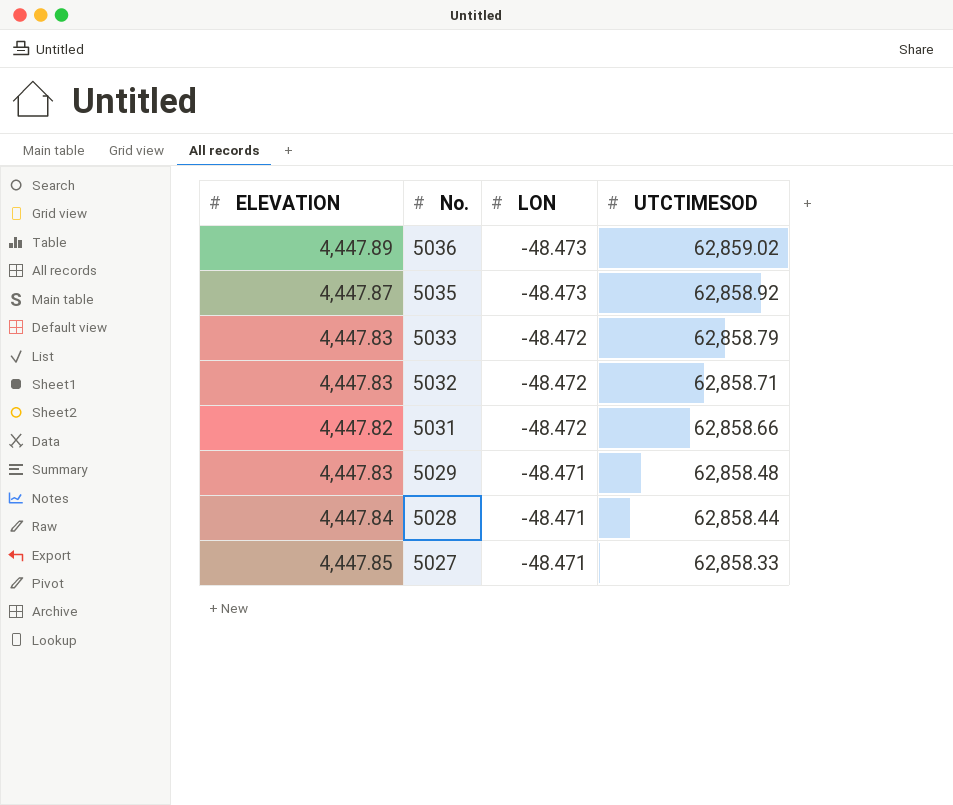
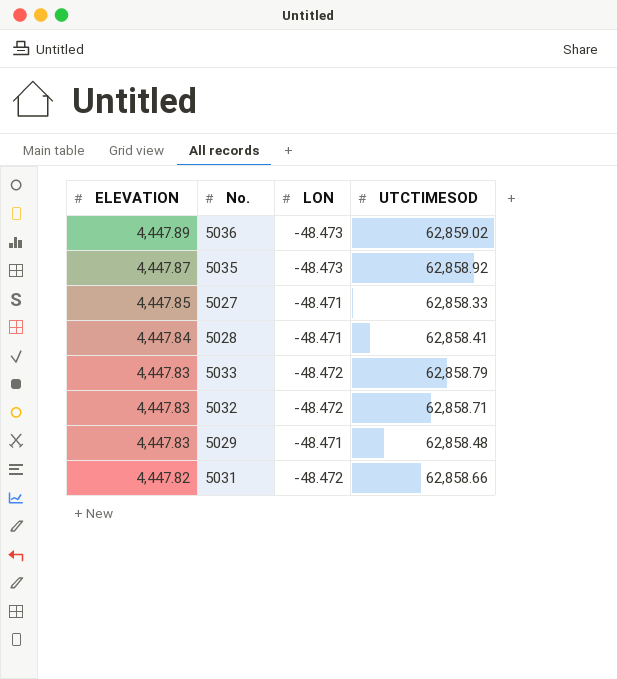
row order: No. descending -> ELEVATION descending
5028 | UTCTIMESOD: 62,858.44 -> 62,858.41

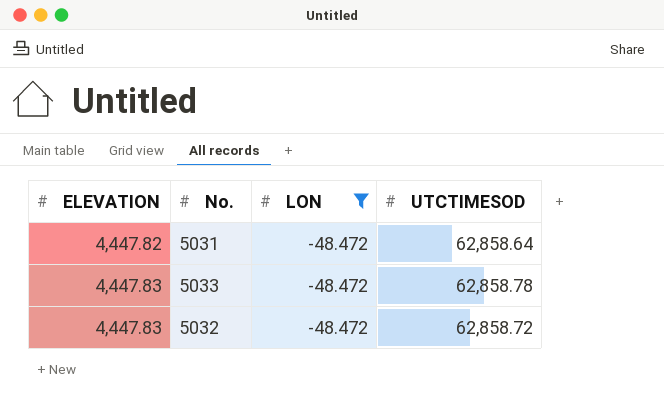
filter: none -> LON = -48.472
row order: ELEVATION descending -> ELEVATION ascending
5031 | UTCTIMESOD: 62,858.66 -> 62,858.64
5033 | UTCTIMESOD: 62,858.79 -> 62,858.78
5032 | UTCTIMESOD: 62,858.71 -> 62,858.72

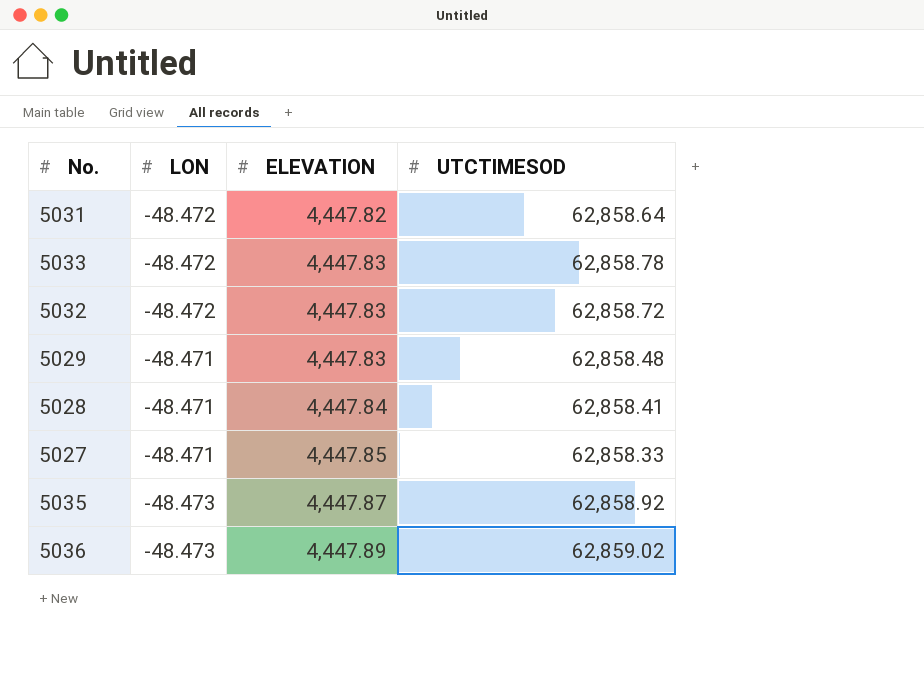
filter: LON = -48.472 -> none
column ELEVATION | position: 1 -> 3

